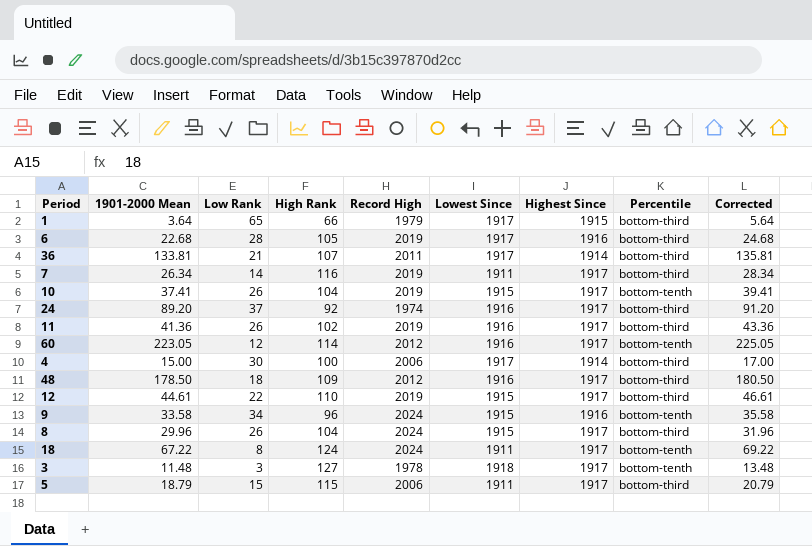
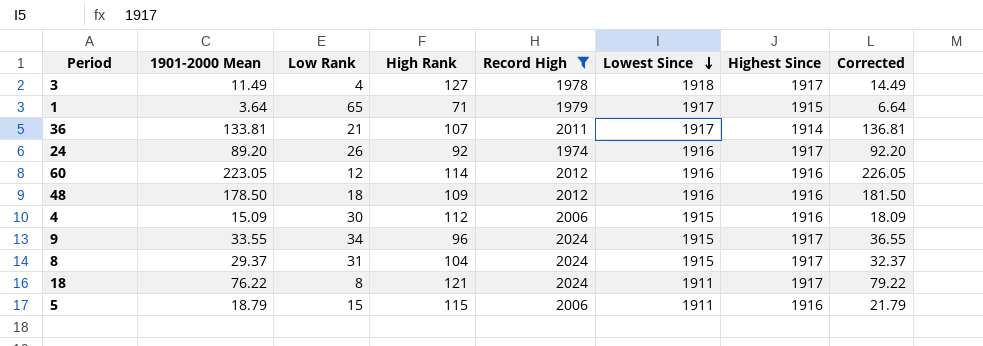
filter: none -> Record High != 2019
row order: none -> Lowest Since descending
column Percentile | position: 8 -> none
column Corrected | formula: [1901-2000 Mean] + 2 -> [1901-2000 Mean] + 3
3 | 1901-2000 Mean: 11.48 -> 11.49
3 | Low Rank: 3 -> 4
1 | High Rank: 66 -> 71
24 | Low Rank: 37 -> 26
60 | Highest Since: 1917 -> 1916
48 | Highest Since: 1917 -> 1916
4 | 1901-2000 Mean: 15.00 -> 15.09
4 | High Rank: 100 -> 112
4 | Lowest Since: 1917 -> 1915
4 | Highest Since: 1914 -> 1916
9 | 1901-2000 Mean: 33.58 -> 33.55
9 | Highest Since: 1916 -> 1917
8 | 1901-2000 Mean: 29.96 -> 29.37
8 | Low Rank: 26 -> 31
18 | 1901-2000 Mean: 67.22 -> 76.22
18 | High Rank: 124 -> 121
5 | Highest Since: 1917 -> 1916

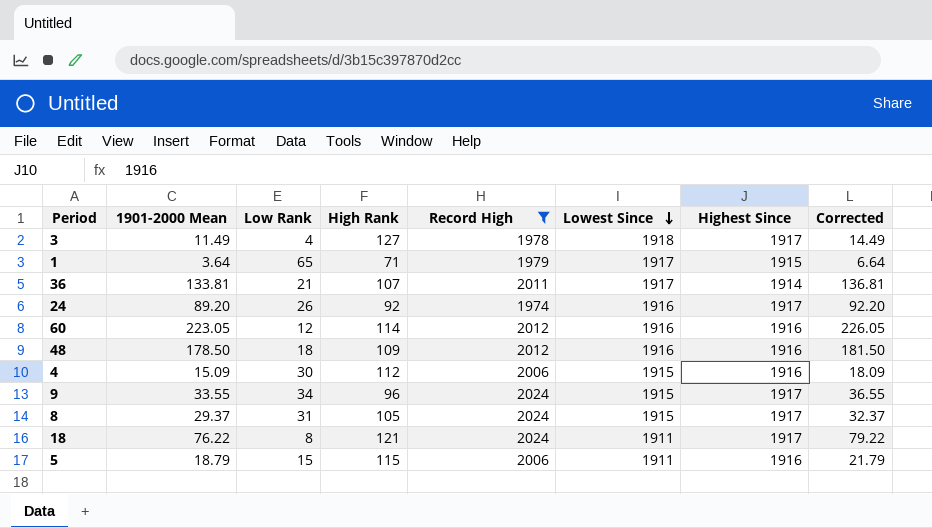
8 | High Rank: 104 -> 105

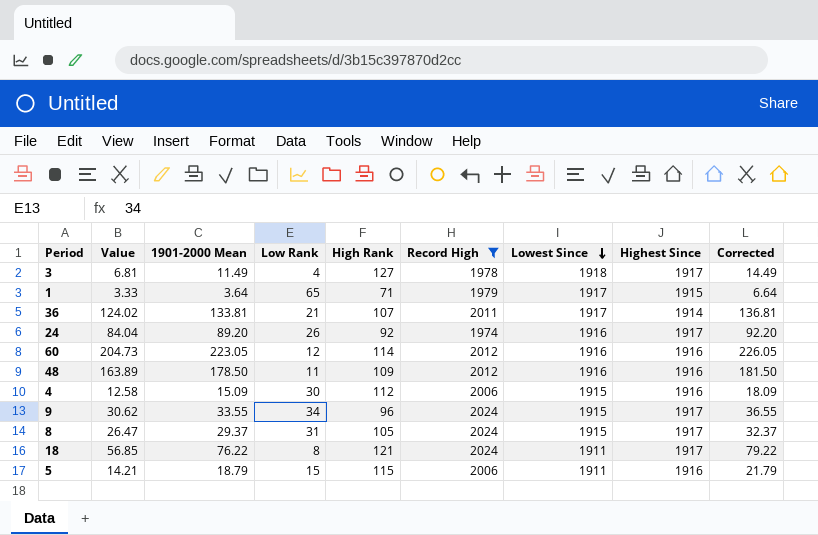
column Value | position: none -> 2
48 | Low Rank: 18 -> 11

